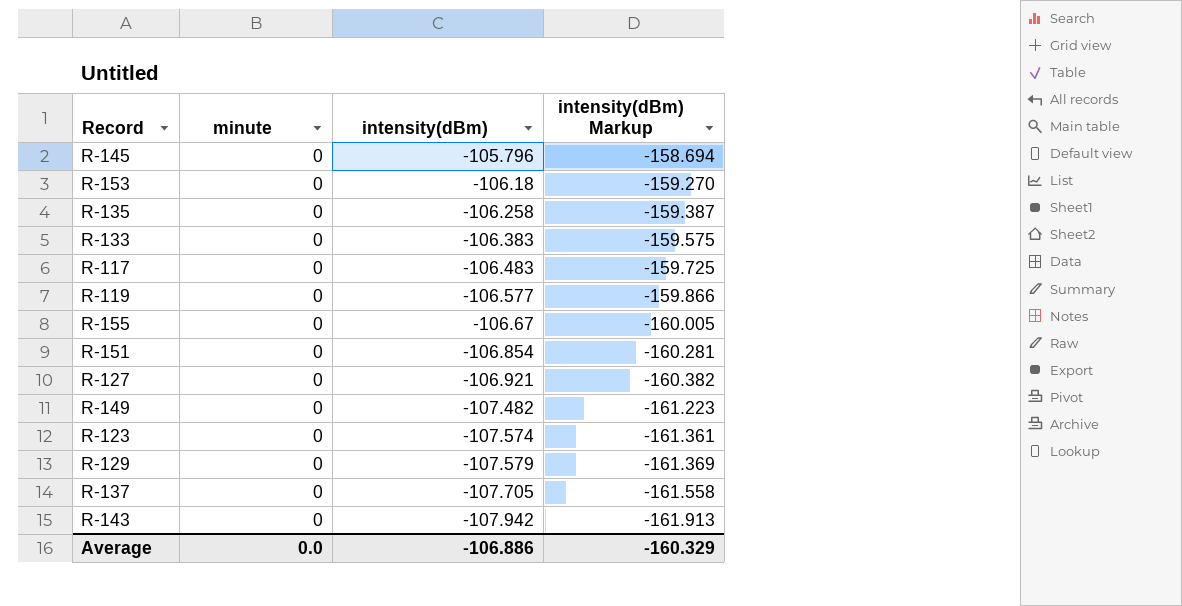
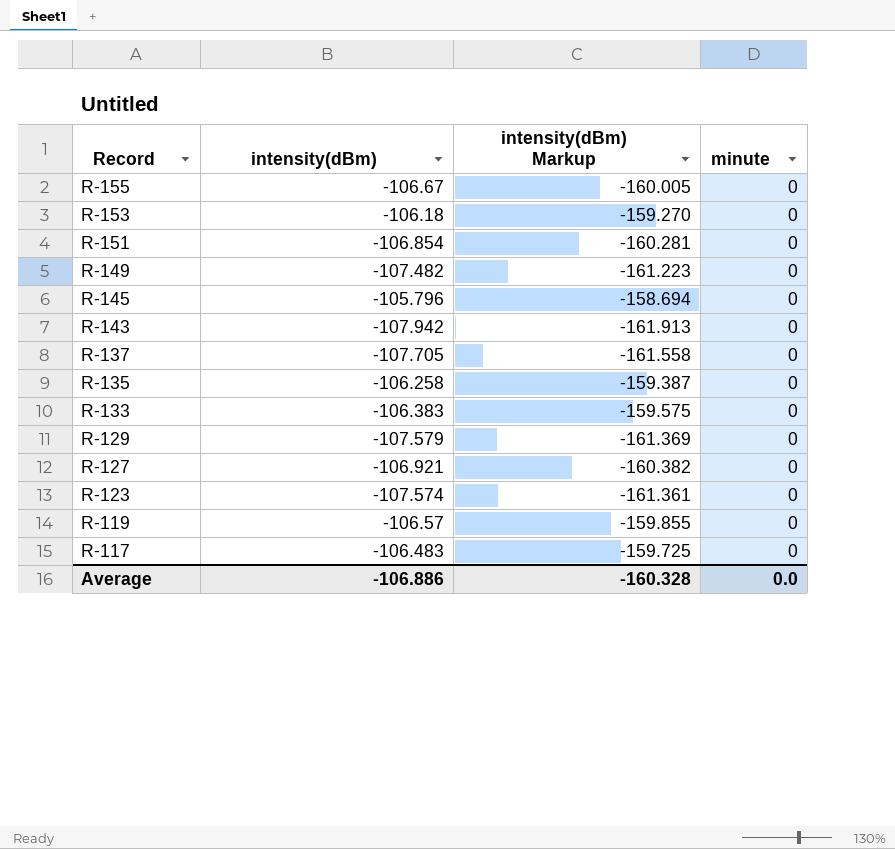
row order: intensity(dBm) descending -> Record descending
column minute | position: 2 -> 4
R-119 | intensity(dBm): -106.577 -> -106.57
R-119 | intensity(dBm) Markup: -159.866 -> -159.855
Average | intensity(dBm) Markup: -160.329 -> -160.328

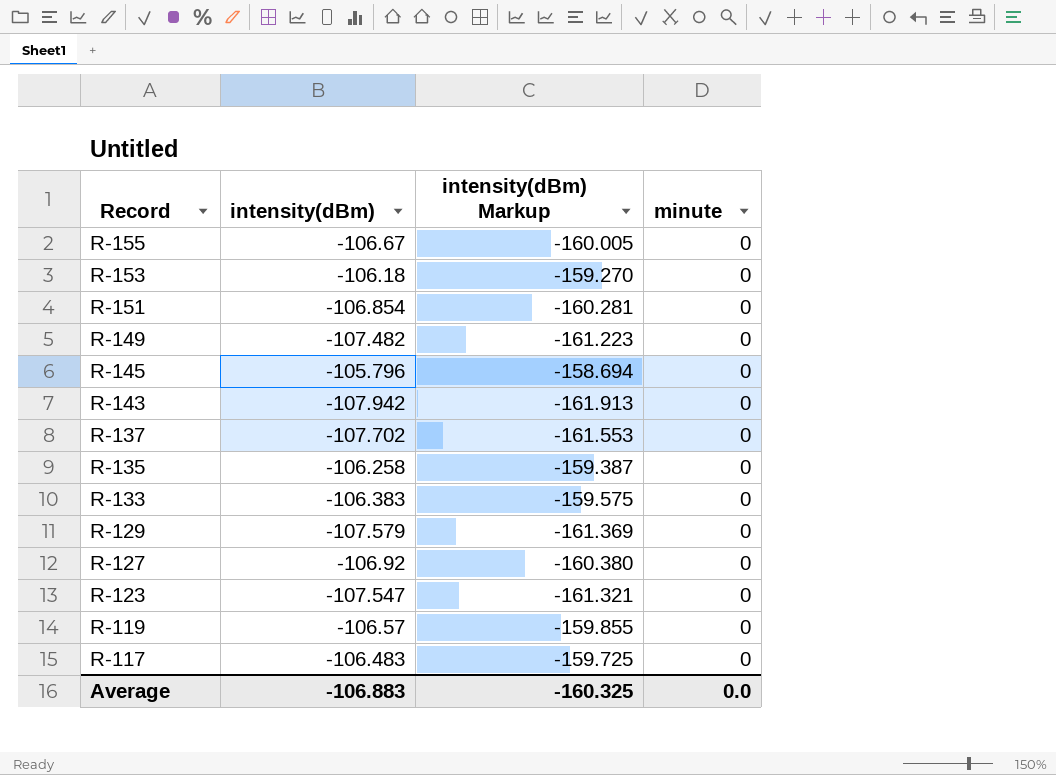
R-137 | intensity(dBm): -107.705 -> -107.702
R-137 | intensity(dBm) Markup: -161.558 -> -161.553
R-127 | intensity(dBm): -106.921 -> -106.92
R-127 | intensity(dBm) Markup: -160.382 -> -160.380
R-123 | intensity(dBm): -107.574 -> -107.547
R-123 | intensity(dBm) Markup: -161.361 -> -161.321
Average | intensity(dBm): -106.886 -> -106.883
Average | intensity(dBm) Markup: -160.328 -> -160.325

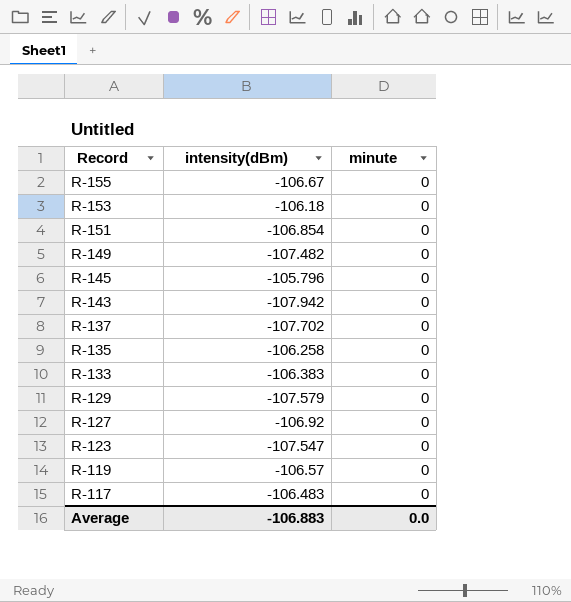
column intensity(dBm) Markup | formula: [intensity(dBm)] * 1.5 -> none

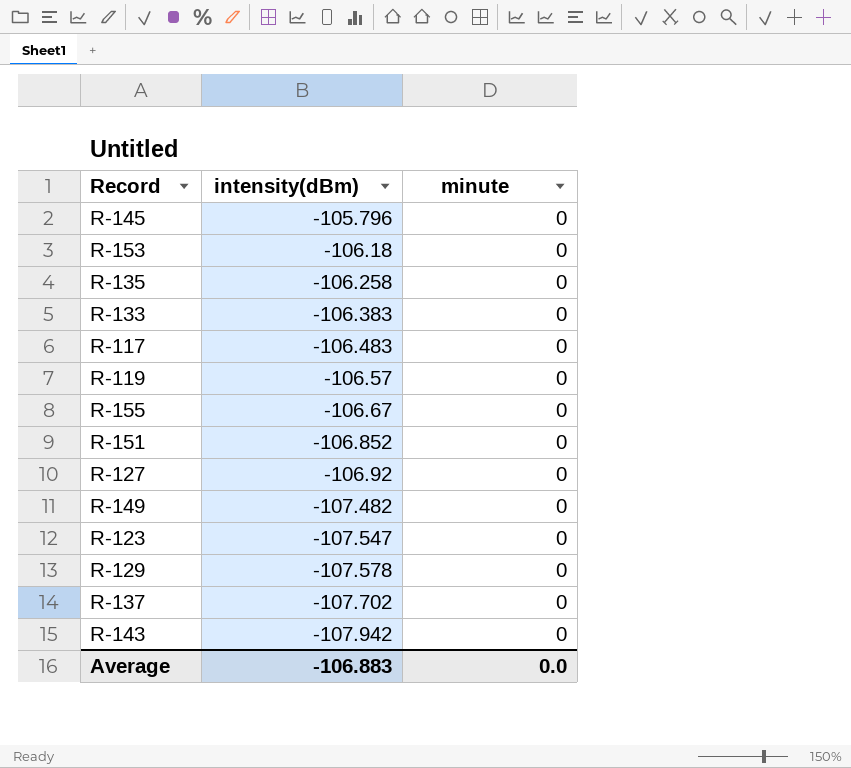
row order: Record descending -> intensity(dBm) descending
R-151 | intensity(dBm): -106.854 -> -106.852
R-129 | intensity(dBm): -107.579 -> -107.578

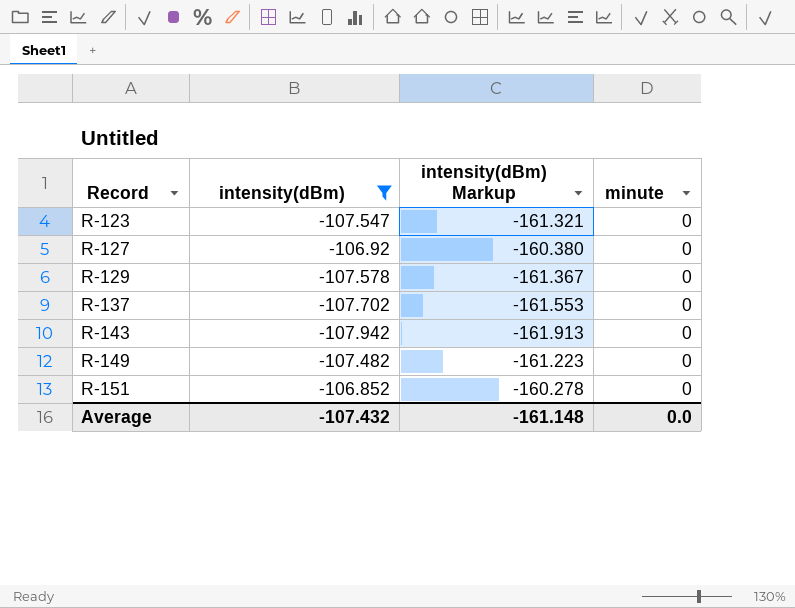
filter: none -> intensity(dBm) <= -106.852
row order: intensity(dBm) descending -> Record ascending
column intensity(dBm) Markup | formula: none -> [intensity(dBm)] * 1.5
Average | intensity(dBm): -106.883 -> -107.432

